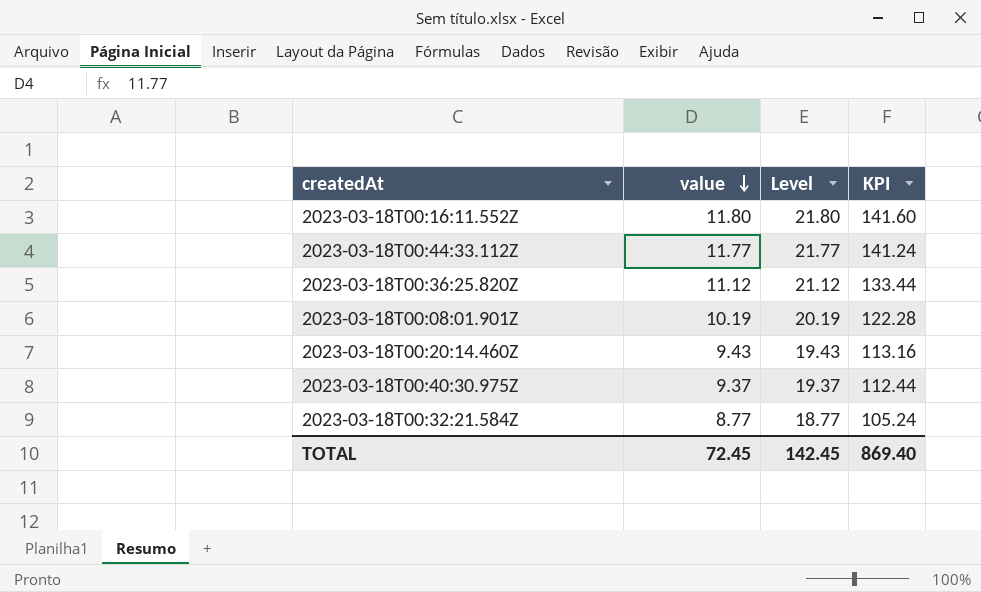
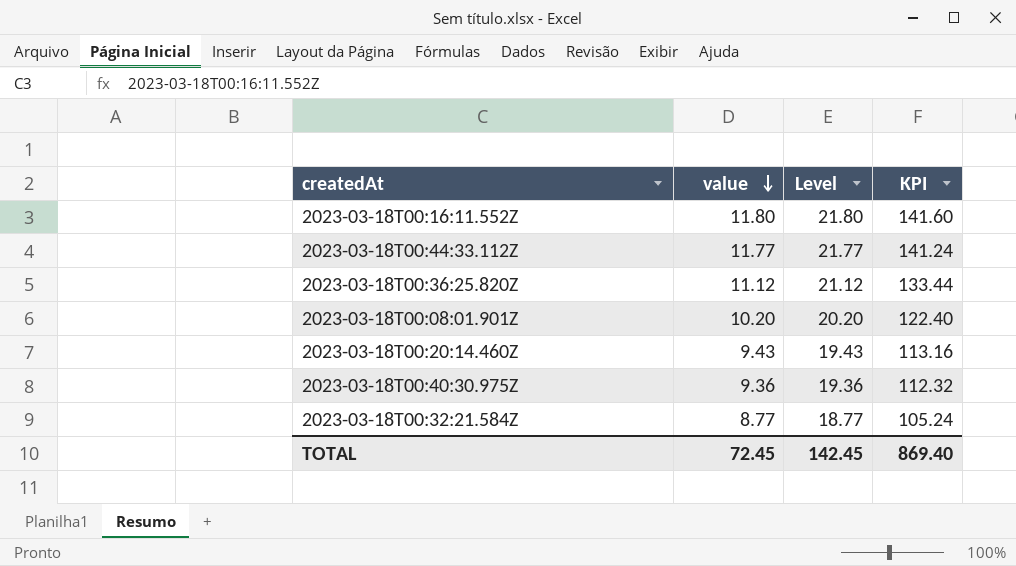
2023-03-18T00:08:01.901Z | value: 10.19 -> 10.20
2023-03-18T00:08:01.901Z | Level: 20.19 -> 20.20
2023-03-18T00:08:01.901Z | KPI: 122.28 -> 122.40
2023-03-18T00:40:30.975Z | value: 9.37 -> 9.36
2023-03-18T00:40:30.975Z | Level: 19.37 -> 19.36
2023-03-18T00:40:30.975Z | KPI: 112.44 -> 112.32

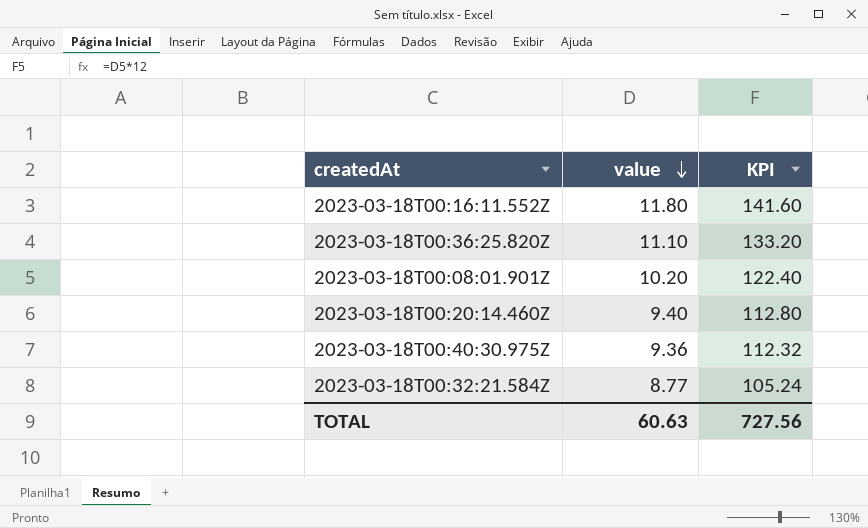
column Level | formula: [value] + 10 -> none
row 2023-03-18T00:44:33.112Z: 11.77 | 21.77 | 141.24 -> none
2023-03-18T00:36:25.820Z | value: 11.12 -> 11.10
2023-03-18T00:36:25.820Z | KPI: 133.44 -> 133.20
2023-03-18T00:20:14.460Z | value: 9.43 -> 9.40
2023-03-18T00:20:14.460Z | KPI: 113.16 -> 112.80
TOTAL | value: 72.45 -> 60.63
TOTAL | KPI: 869.40 -> 727.56

